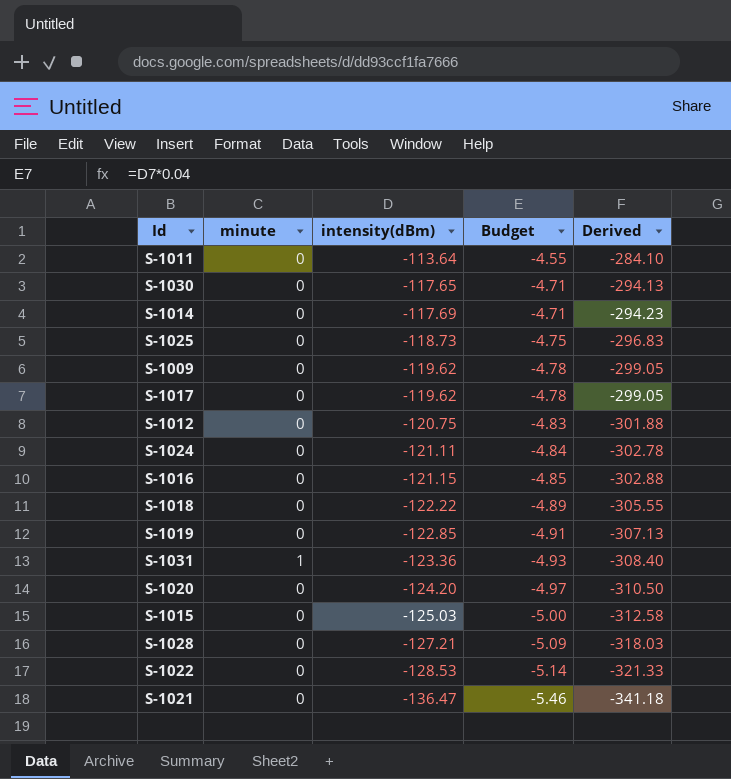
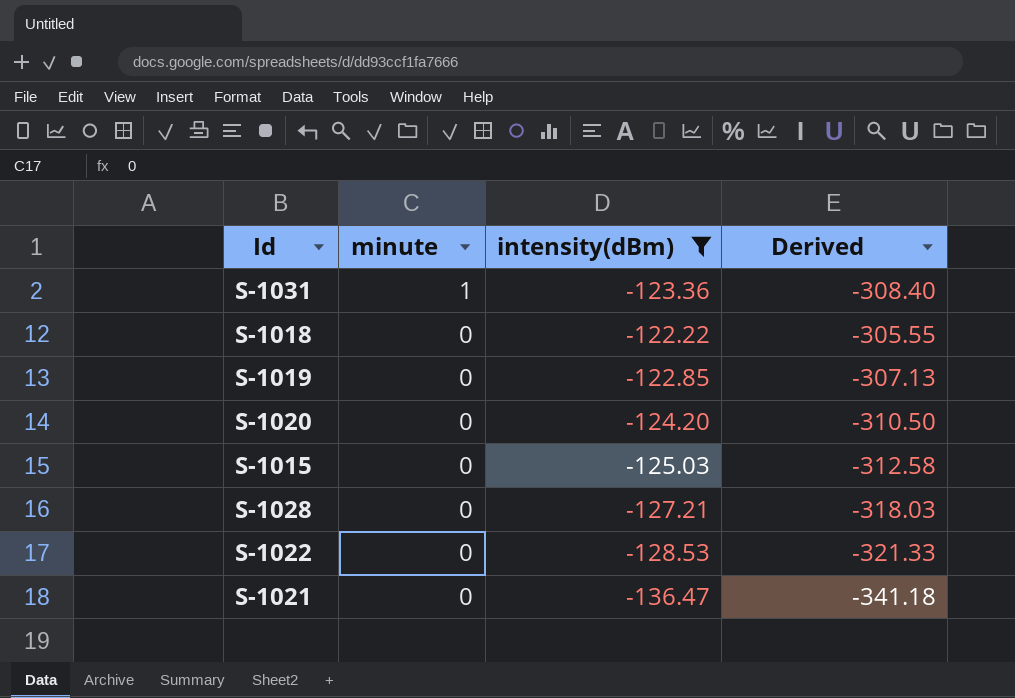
filter: none -> intensity(dBm) <= -122.22
row order: intensity(dBm) descending -> minute descending
column Budget | formula: [intensity(dBm)] * 0.04 -> none

